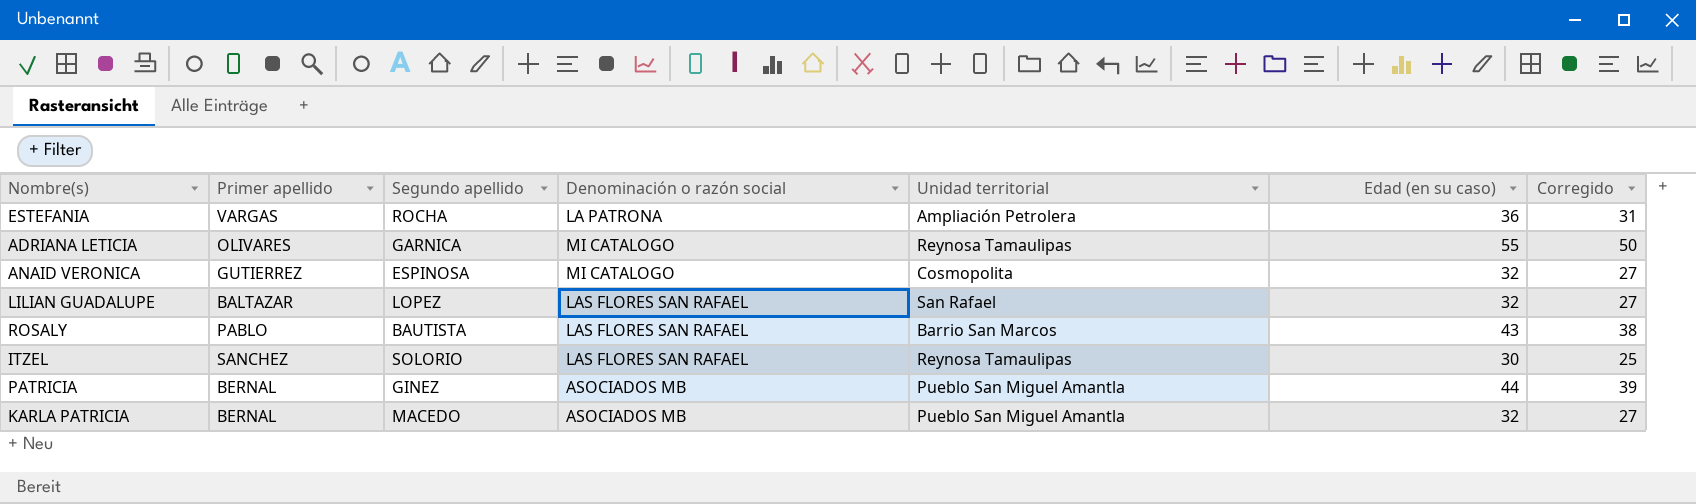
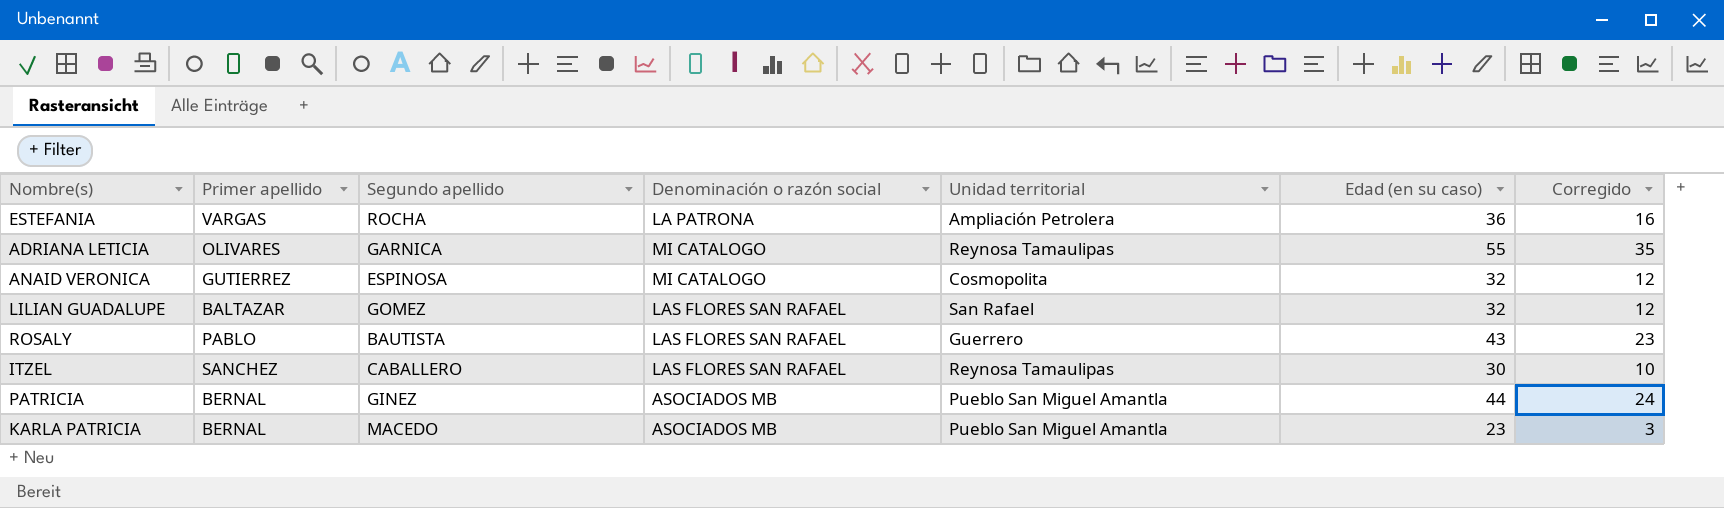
column Corregido | formula: [Edad (en su caso)] - 5 -> [Edad (en su caso)] - 20
LILIAN GUADALUPE | Segundo apellido: LOPEZ -> GOMEZ
ROSALY | Unidad territorial: Barrio San Marcos -> Guerrero
ITZEL | Segundo apellido: SOLORIO -> CABALLERO
KARLA PATRICIA | Edad (en su caso): 32 -> 23

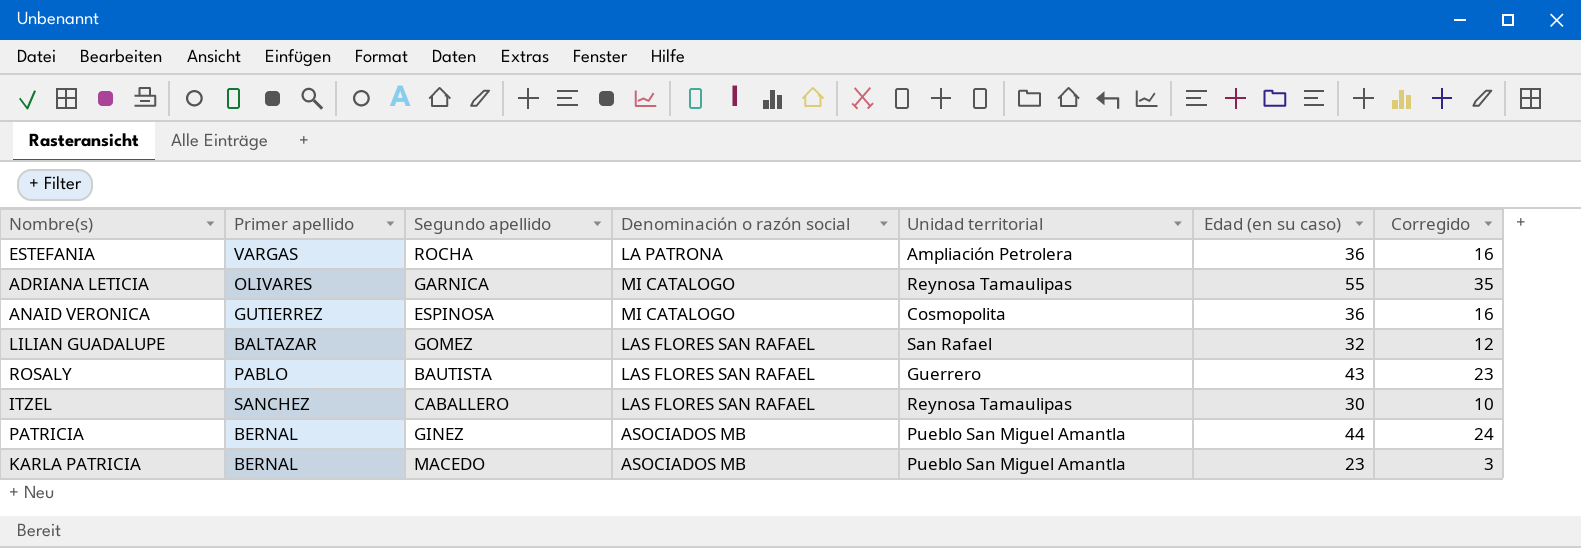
ANAID VERONICA | Edad (en su caso): 32 -> 36
ANAID VERONICA | Corregido: 12 -> 16

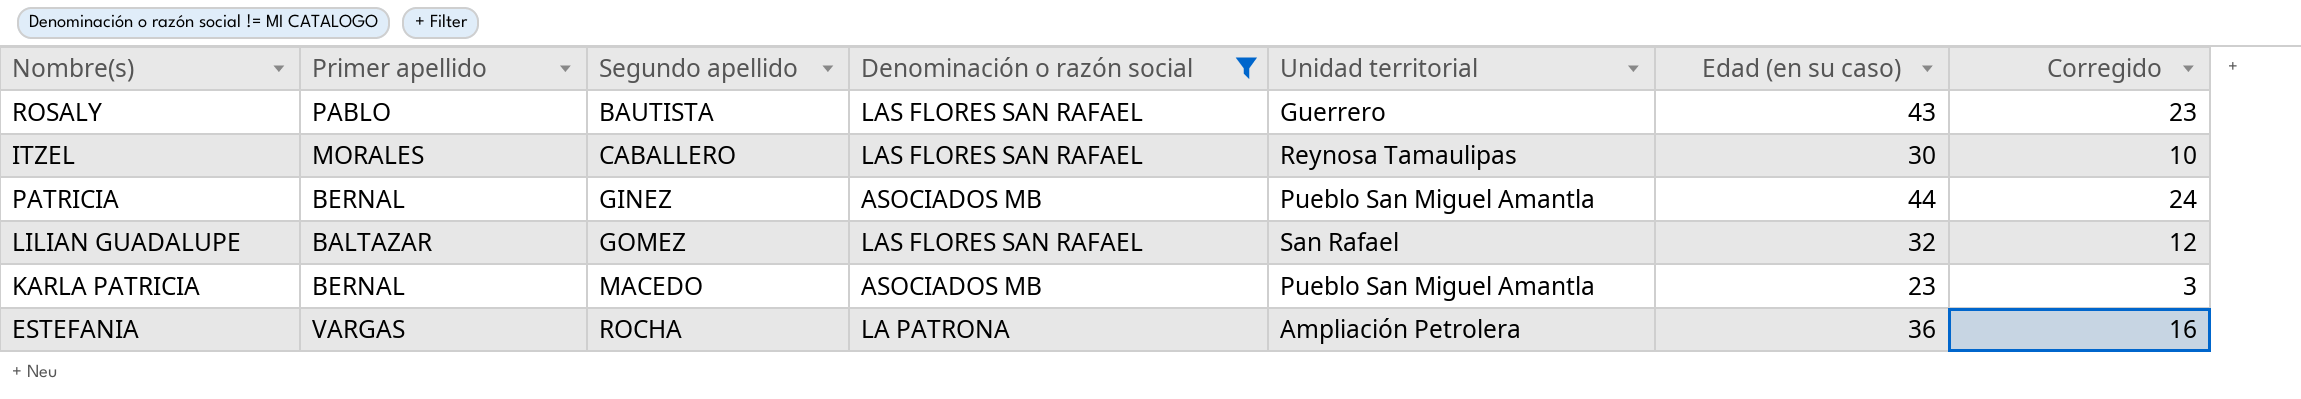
filter: none -> Denominación o razón social != MI CATALOGO
row order: none -> Segundo apellido ascending
ITZEL | Primer apellido: SANCHEZ -> MORALES

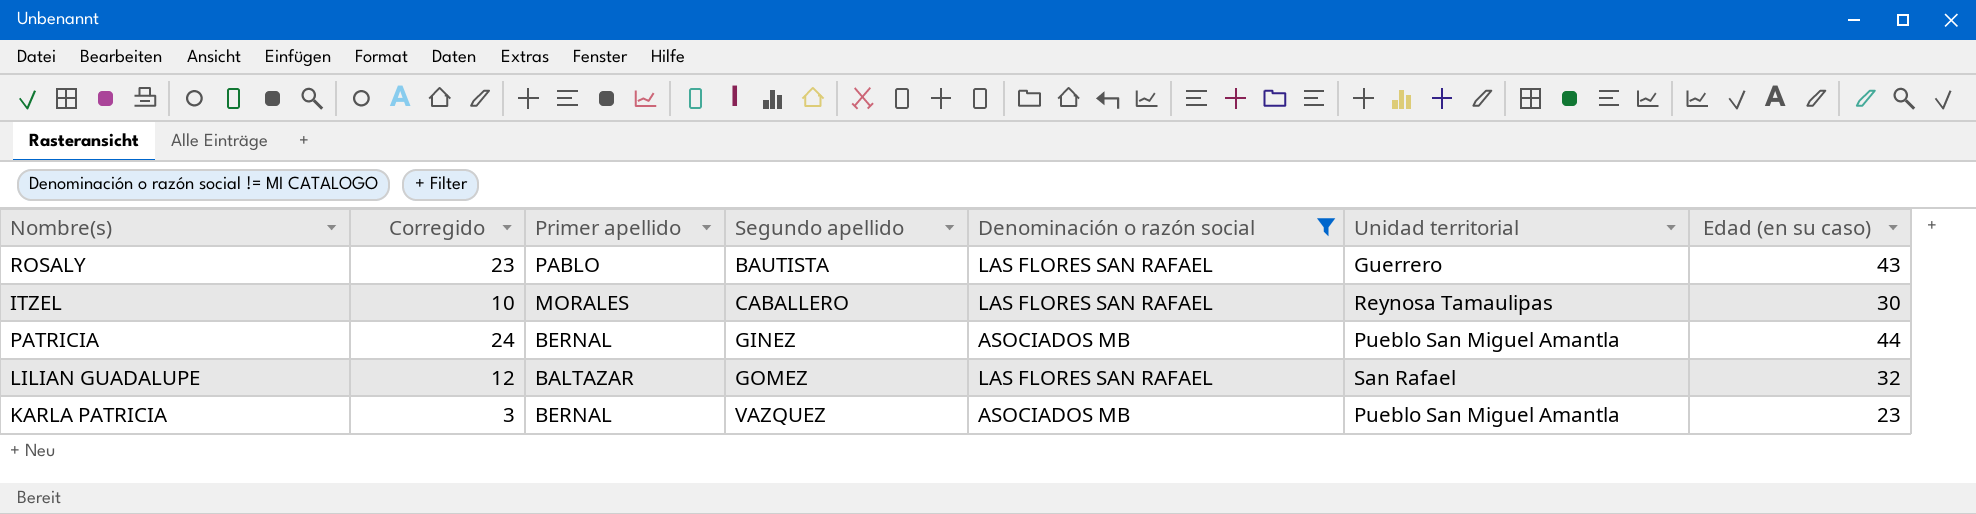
column Corregido | position: 7 -> 2
row ESTEFANIA: VARGAS | ROCHA | LA PATRONA | Ampliación Petrolera | 36 | 16 -> none
KARLA PATRICIA | Segundo apellido: MACEDO -> VAZQUEZ

